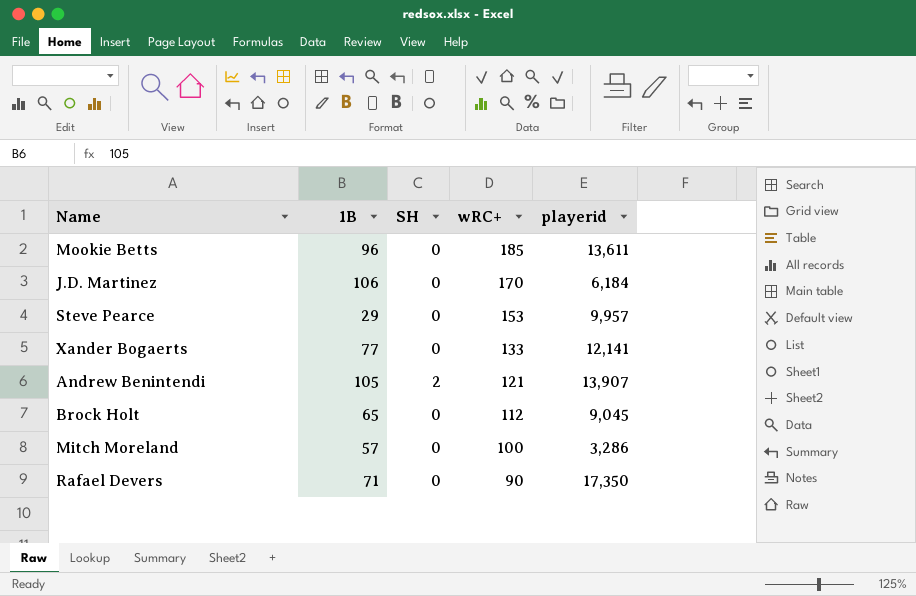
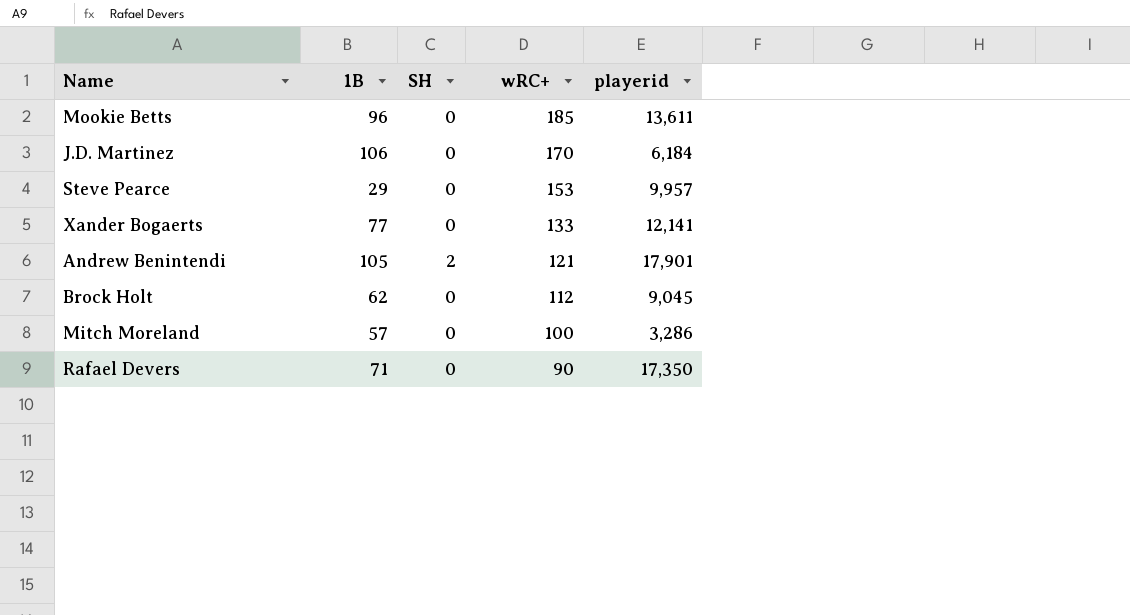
Andrew Benintendi | playerid: 13,907 -> 17,901
Brock Holt | 1B: 65 -> 62

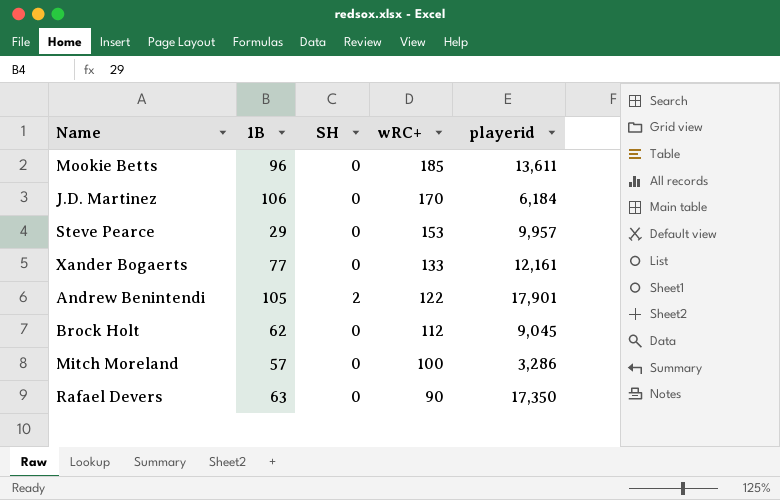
Xander Bogaerts | playerid: 12,141 -> 12,161
Andrew Benintendi | wRC+: 121 -> 122
Rafael Devers | 1B: 71 -> 63

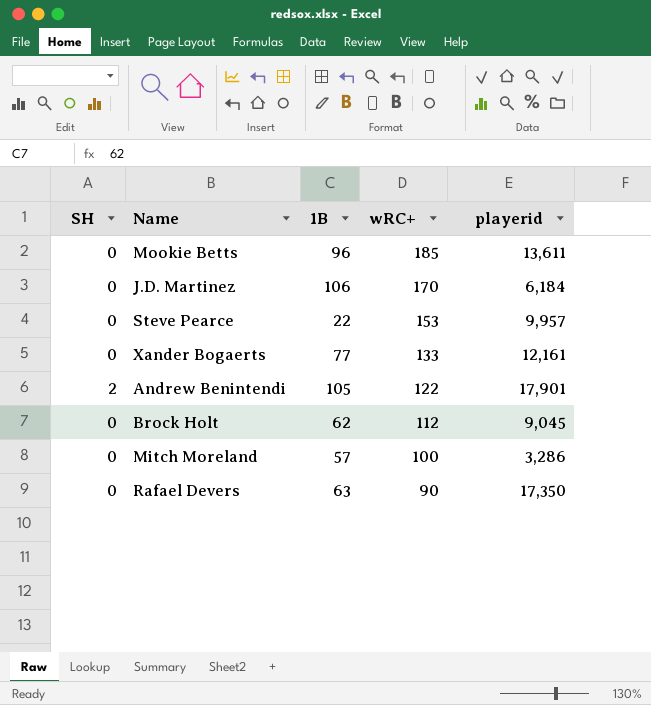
column SH | position: 3 -> 1
Steve Pearce | 1B: 29 -> 22

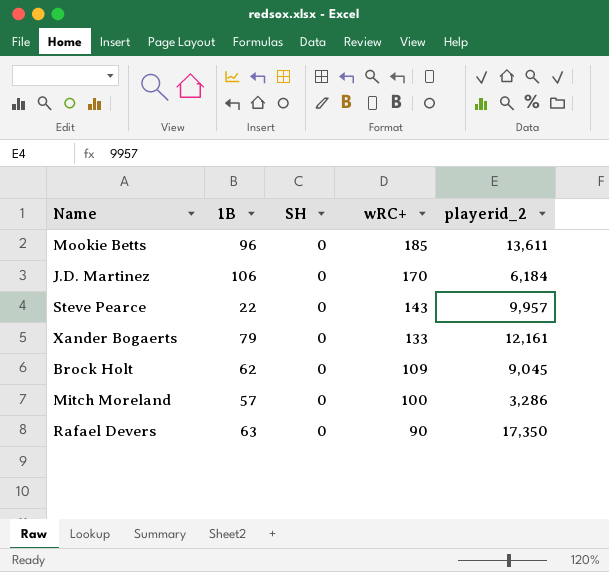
column SH | position: 1 -> 3
column name: playerid -> playerid_2
row Andrew Benintendi: 2 | 105 | 122 | 17,901 -> none
Steve Pearce | wRC+: 153 -> 143
Xander Bogaerts | 1B: 77 -> 79
Brock Holt | wRC+: 112 -> 109

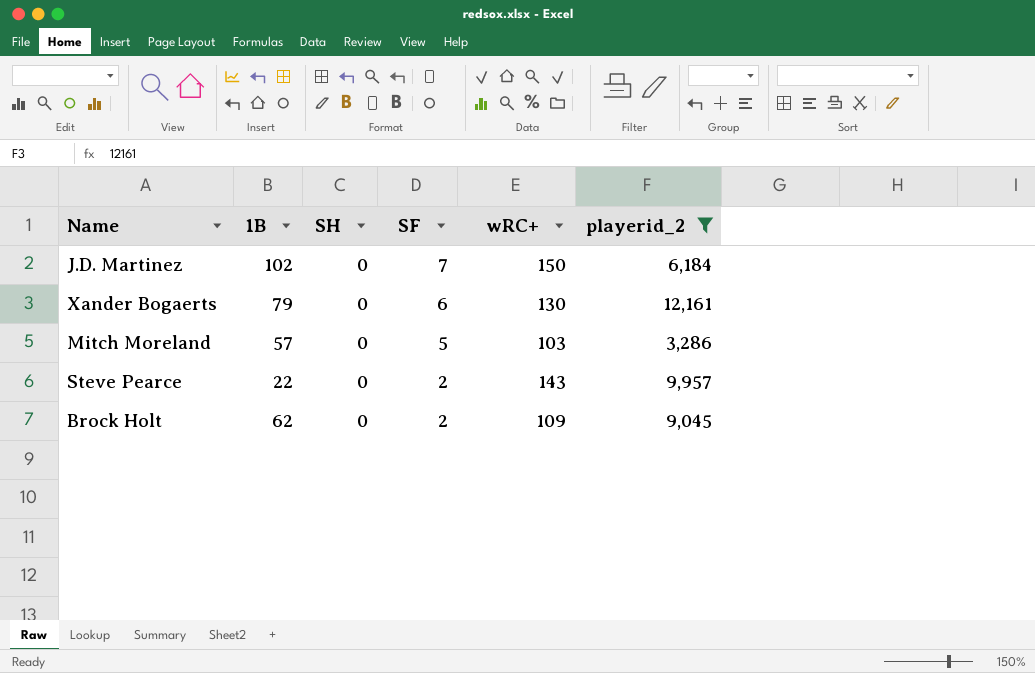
filter: none -> playerid_2 <= 12,161
row order: wRC+ descending -> SF descending
column SF | position: none -> 4
J.D. Martinez | 1B: 106 -> 102
J.D. Martinez | wRC+: 170 -> 150
Xander Bogaerts | wRC+: 133 -> 130
Mitch Moreland | wRC+: 100 -> 103

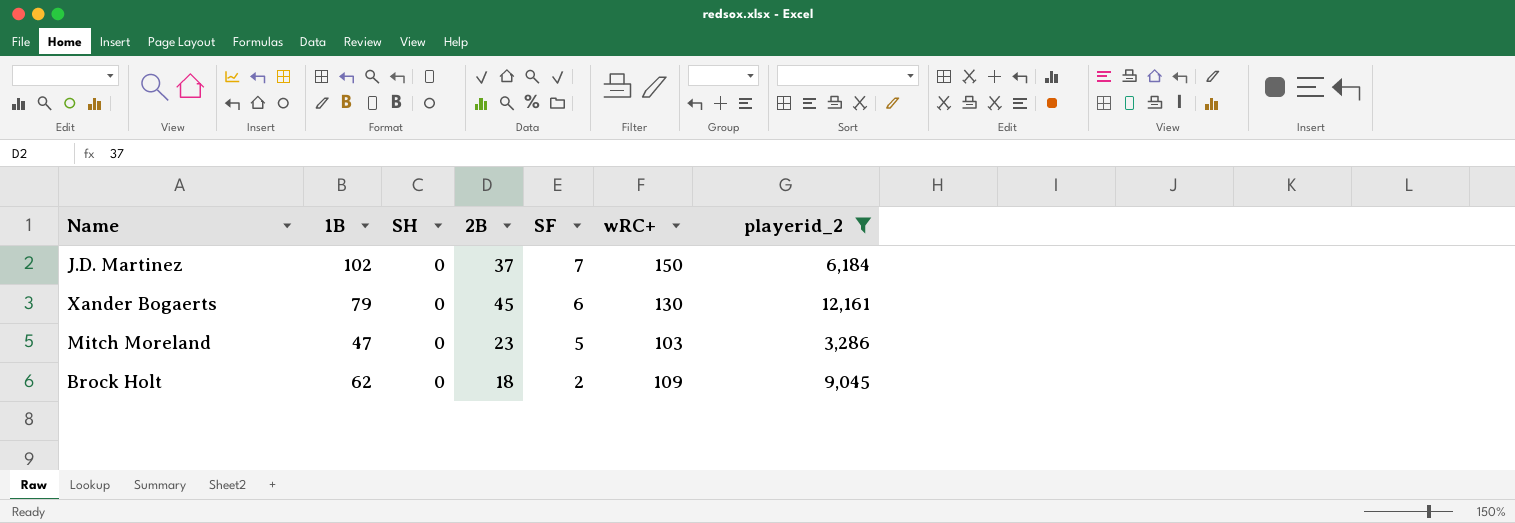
column 2B | position: none -> 4
row Steve Pearce: 22 | 0 | 2 | 143 | 9,957 -> none
Mitch Moreland | 1B: 57 -> 47

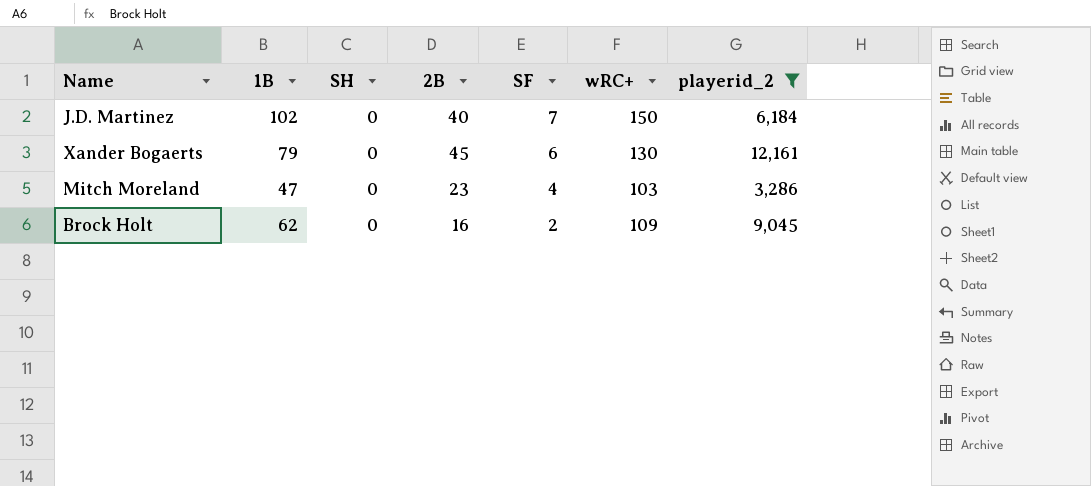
J.D. Martinez | 2B: 37 -> 40
Mitch Moreland | SF: 5 -> 4
Brock Holt | 2B: 18 -> 16

